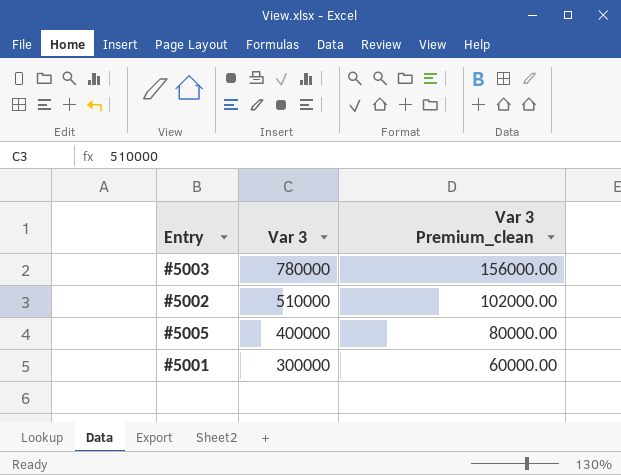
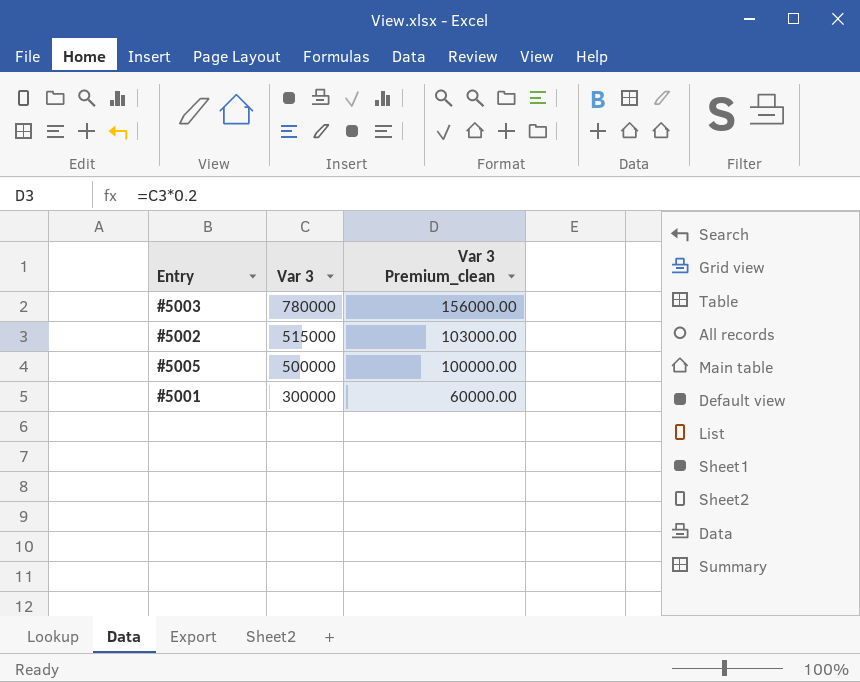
#5002 | Var 3: 510000 -> 515000
#5002 | Var 3 Premium_clean: 102000.00 -> 103000.00
#5005 | Var 3: 400000 -> 500000
#5005 | Var 3 Premium_clean: 80000.00 -> 100000.00

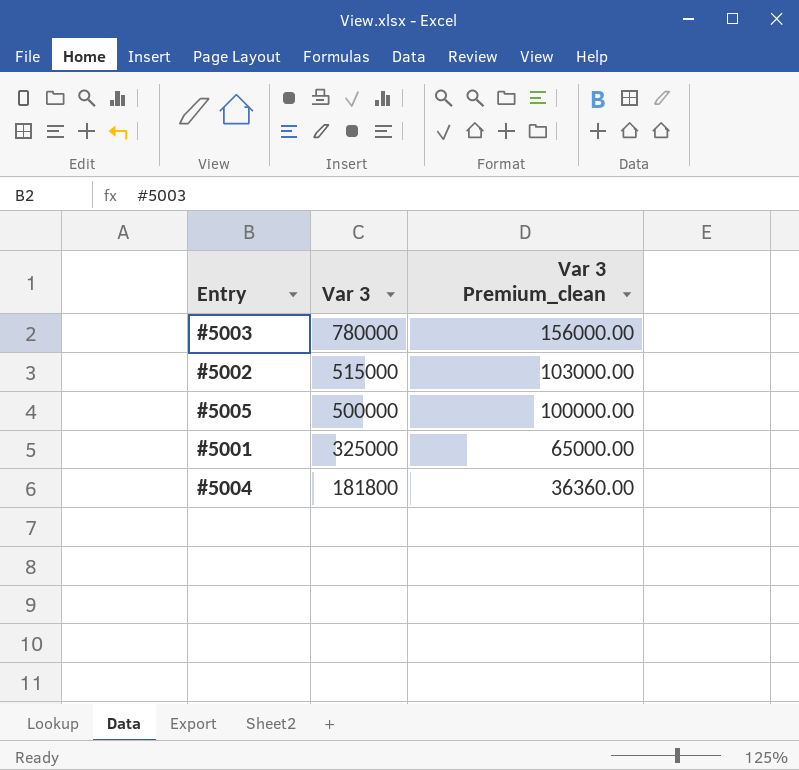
#5001 | Var 3: 300000 -> 325000
#5001 | Var 3 Premium_clean: 60000.00 -> 65000.00
row #5004: none -> 181800 | 36360.00

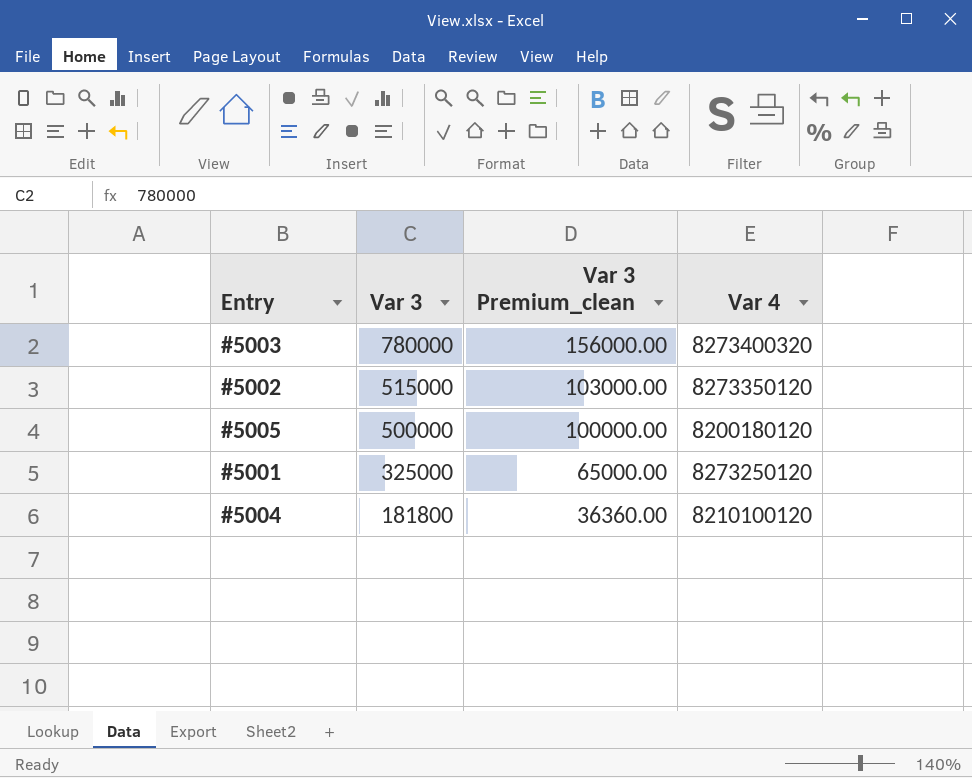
column Var 4 | position: none -> 4

